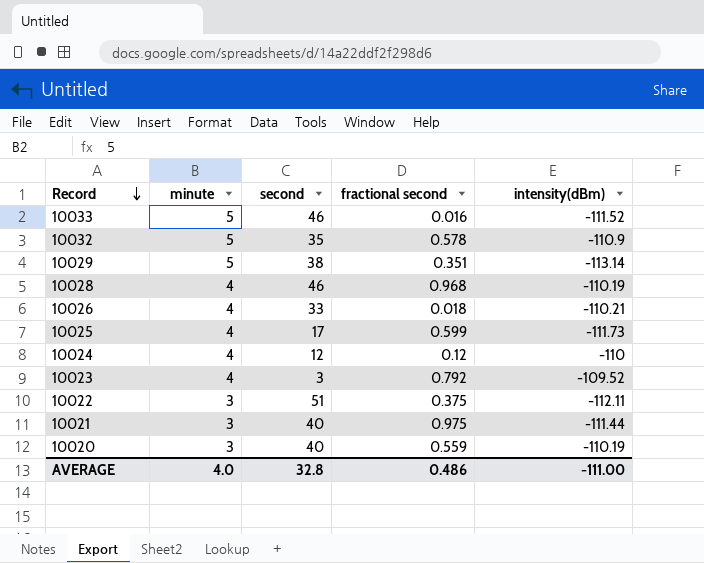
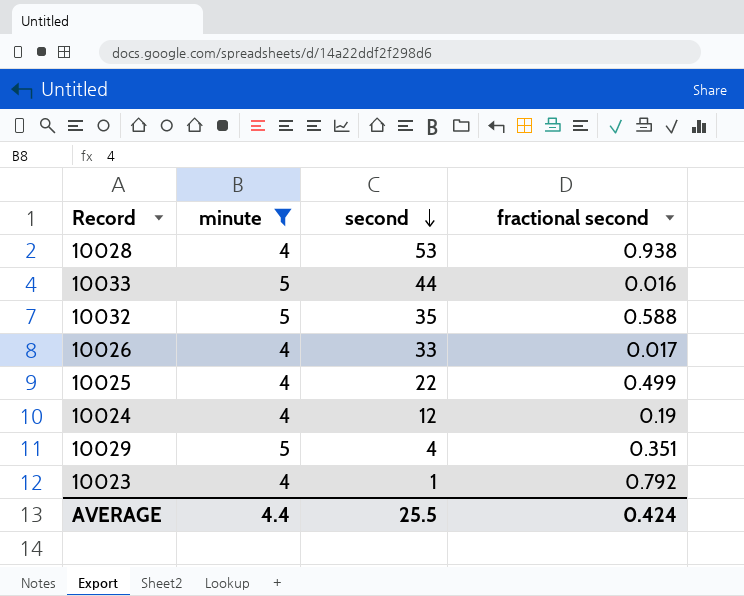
filter: none -> minute != 3
row order: Record descending -> second descending
column intensity(dBm) | position: 5 -> none
10028 | second: 46 -> 53
10028 | fractional second: 0.968 -> 0.938
10033 | second: 46 -> 44
10032 | fractional second: 0.578 -> 0.588
10026 | fractional second: 0.018 -> 0.017
10025 | second: 17 -> 22
10025 | fractional second: 0.599 -> 0.499
10024 | fractional second: 0.12 -> 0.19
10029 | second: 38 -> 4
10023 | second: 3 -> 1
AVERAGE | minute: 4.0 -> 4.4
AVERAGE | second: 32.8 -> 25.5
AVERAGE | fractional second: 0.486 -> 0.424

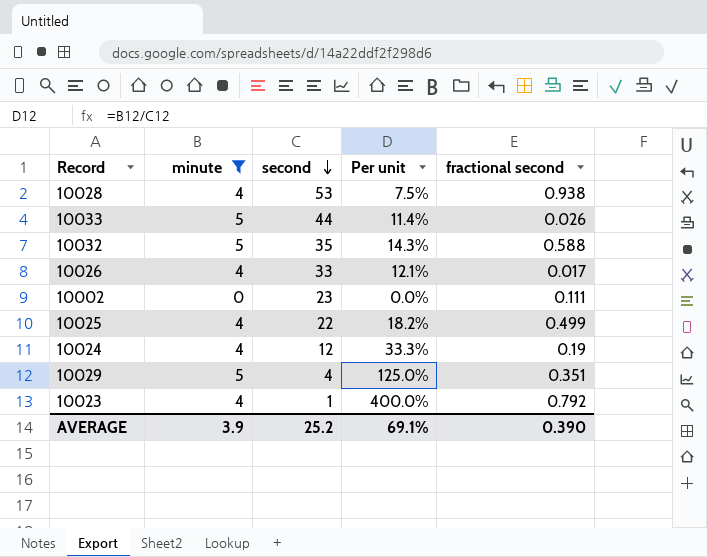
column Per unit | formula: none -> [minute] / [second]
10033 | fractional second: 0.016 -> 0.026
row 10002: none -> 0 | 23 | 0.0% | 0.111
AVERAGE | minute: 4.4 -> 3.9
AVERAGE | second: 25.5 -> 25.2
AVERAGE | fractional second: 0.424 -> 0.390

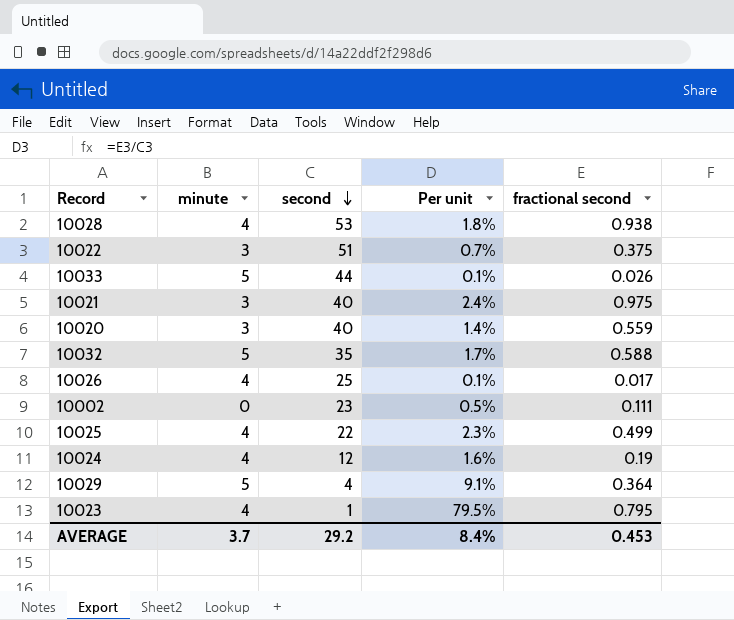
filter: minute != 3 -> none
column Per unit | formula: [minute] / [second] -> [fractional second] / [second]
10026 | second: 33 -> 25
10029 | fractional second: 0.351 -> 0.364
10023 | fractional second: 0.792 -> 0.795
AVERAGE | minute: 3.9 -> 3.7
AVERAGE | second: 25.2 -> 29.2
AVERAGE | Per unit: 69.1% -> 8.4%
AVERAGE | fractional second: 0.390 -> 0.453

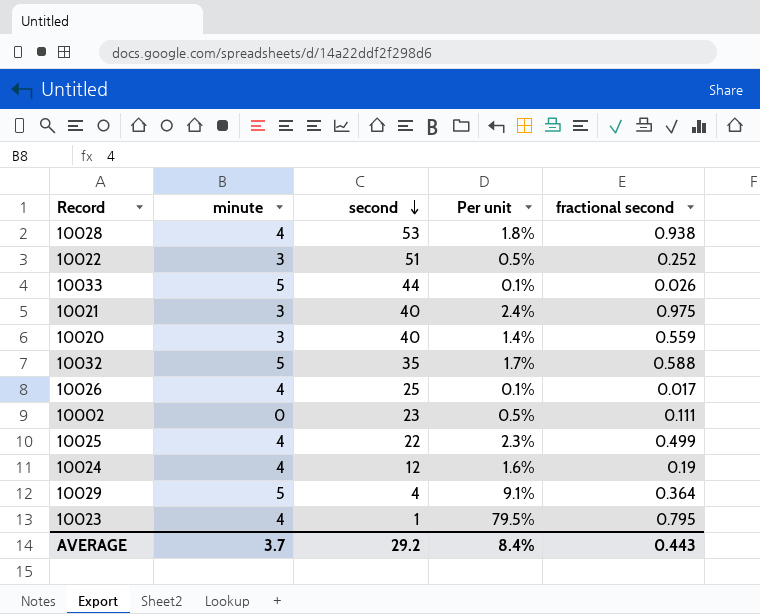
10022 | Per unit: 0.7% -> 0.5%
10022 | fractional second: 0.375 -> 0.252
AVERAGE | fractional second: 0.453 -> 0.443

